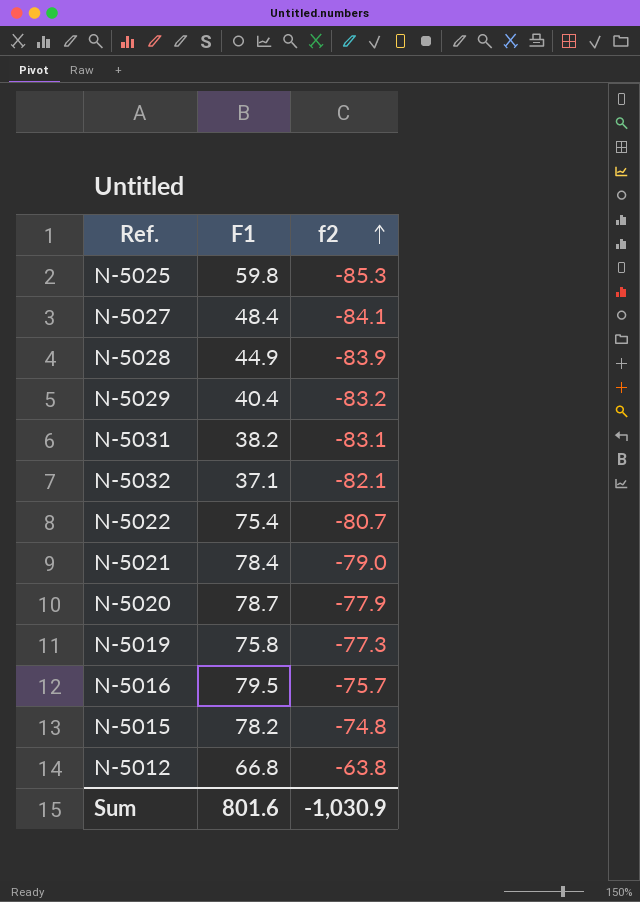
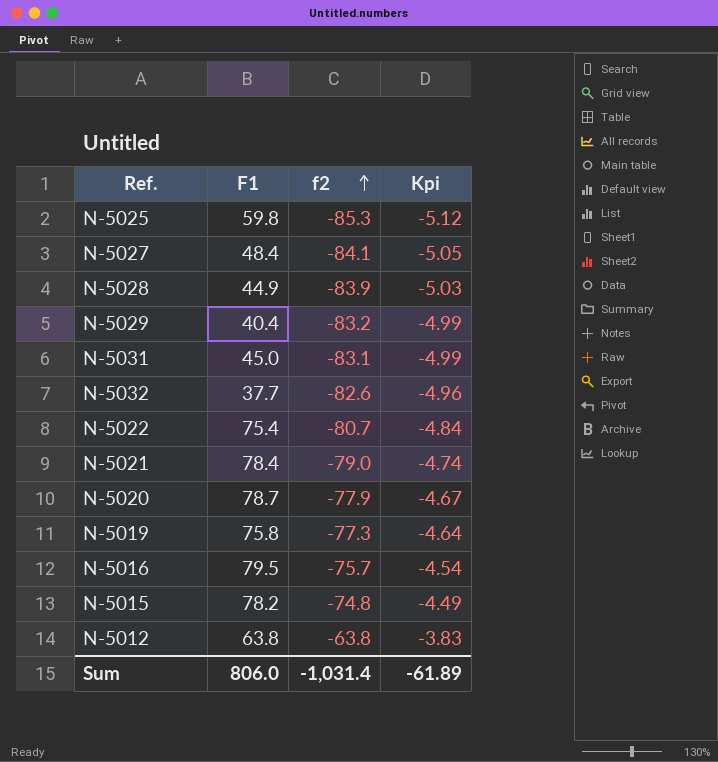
column Kpi | formula: none -> [f2] * 0.06
N-5031 | F1: 38.2 -> 45.0
N-5032 | F1: 37.1 -> 37.7
N-5032 | f2: -82.1 -> -82.6
N-5012 | F1: 66.8 -> 63.8
Sum | F1: 801.6 -> 806.0
Sum | f2: -1,030.9 -> -1,031.4

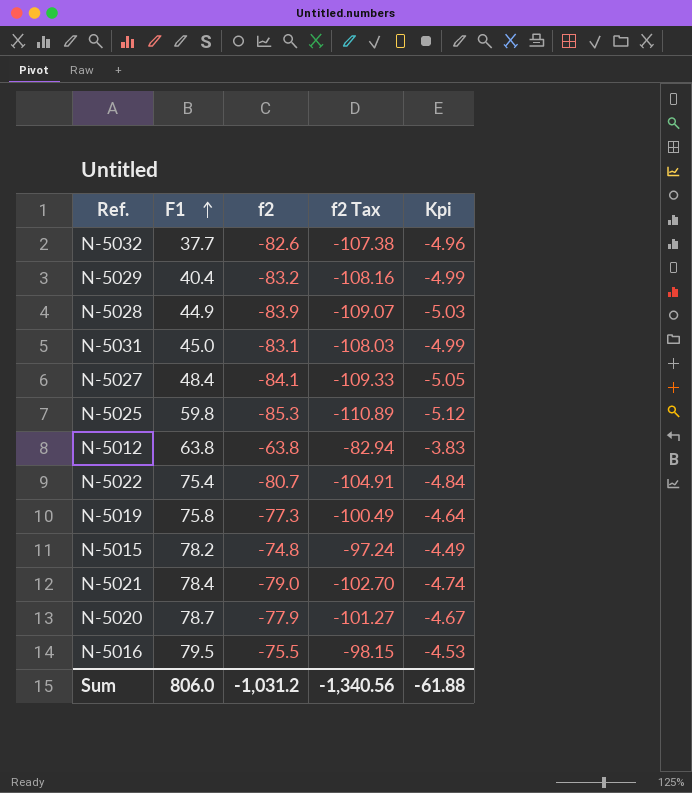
row order: f2 ascending -> F1 ascending
column f2 Tax | formula: none -> [f2] * 1.3
N-5016 | f2: -75.7 -> -75.5
N-5016 | Kpi: -4.54 -> -4.53
Sum | f2: -1,031.4 -> -1,031.2
Sum | Kpi: -61.89 -> -61.88

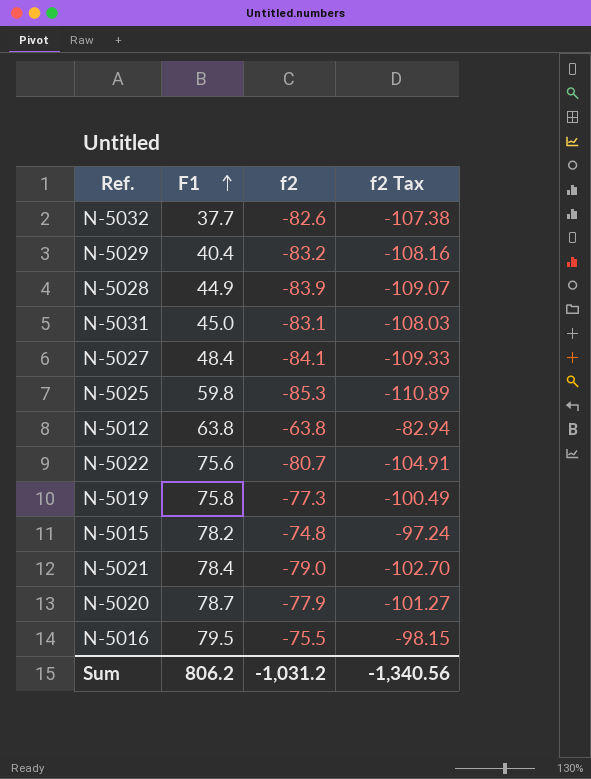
column Kpi | formula: [f2] * 0.06 -> none
N-5022 | F1: 75.4 -> 75.6
Sum | F1: 806.0 -> 806.2

